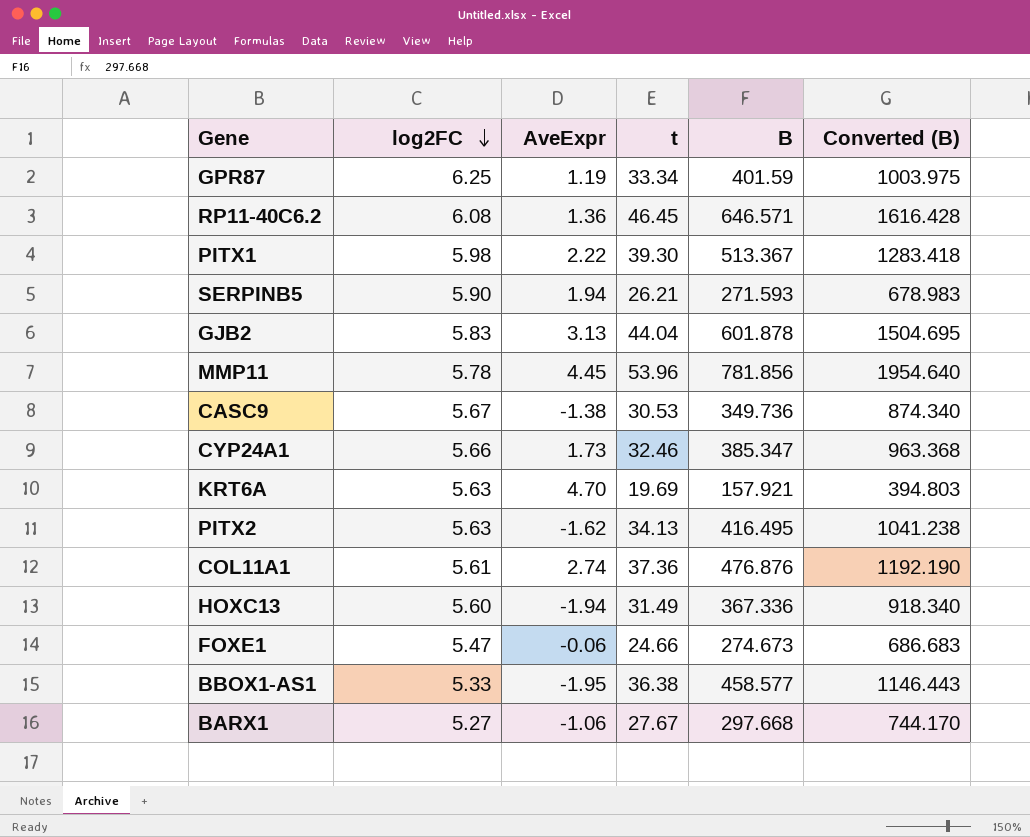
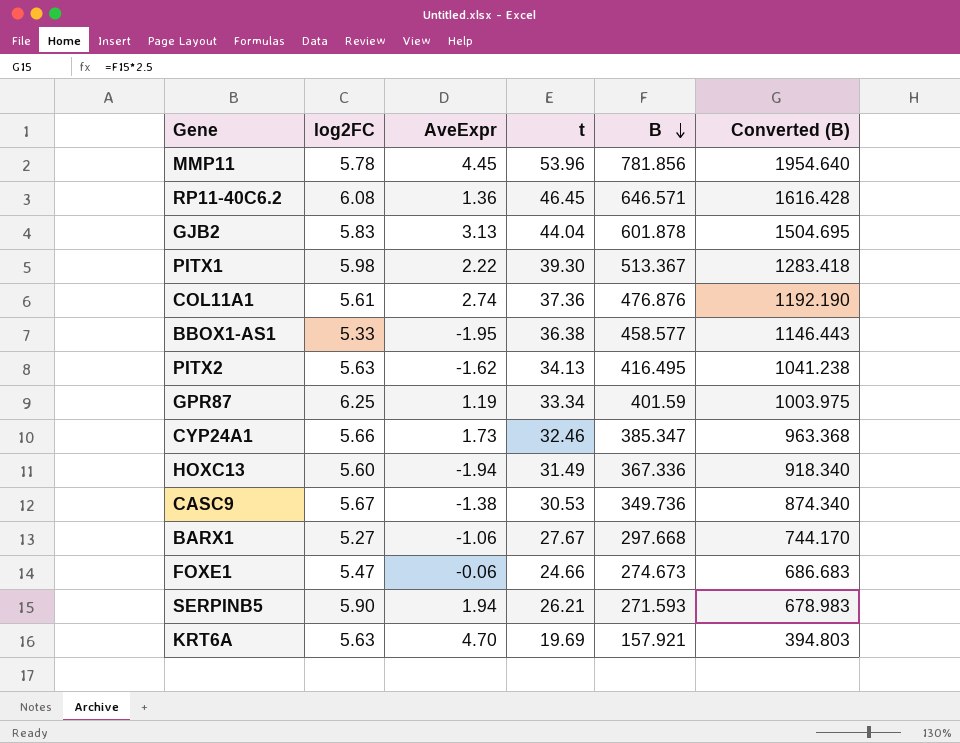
row order: log2FC descending -> B descending

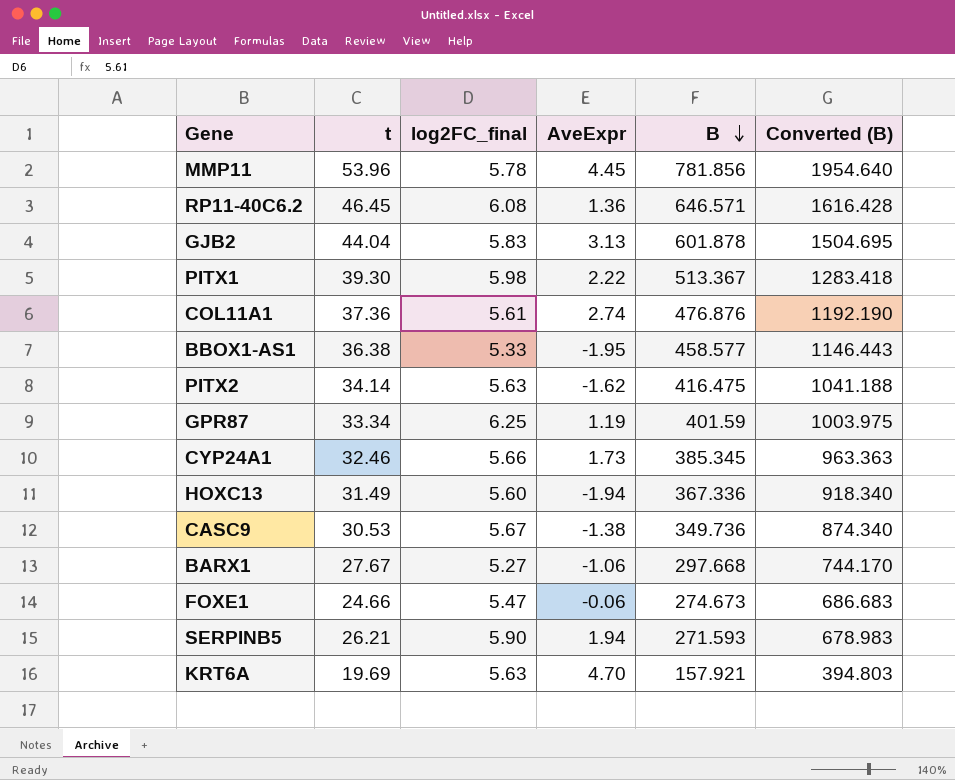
column t | position: 4 -> 2
column name: log2FC -> log2FC_final
PITX2 | t: 34.13 -> 34.14
PITX2 | B: 416.495 -> 416.475
PITX2 | Converted (B): 1041.238 -> 1041.188
CYP24A1 | B: 385.347 -> 385.345
CYP24A1 | Converted (B): 963.368 -> 963.363

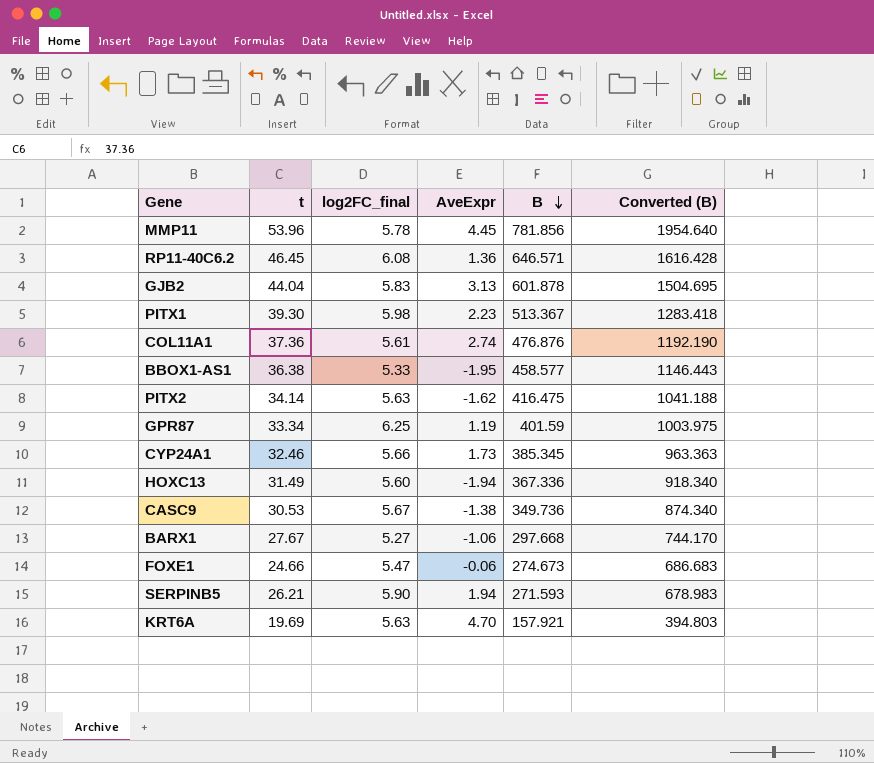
PITX1 | AveExpr: 2.22 -> 2.23

